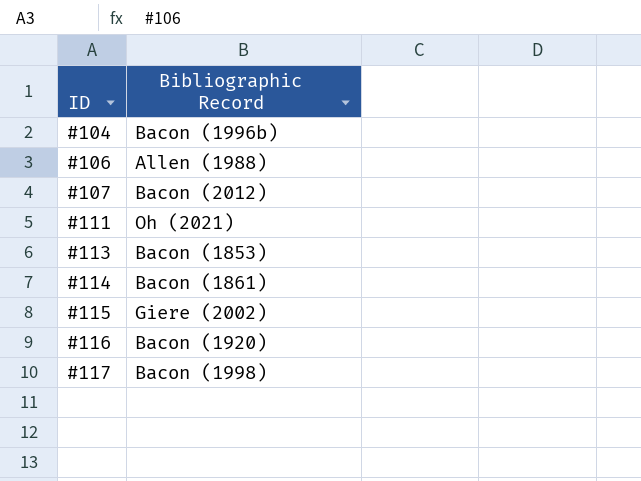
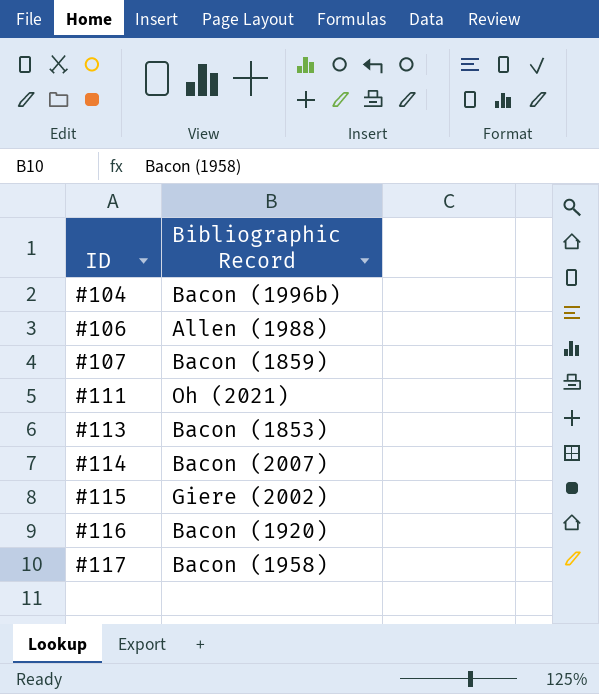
#107 | Bibliographic Record: Bacon (2012) -> Bacon (1859)
#114 | Bibliographic Record: Bacon (1861) -> Bacon (2007)
#117 | Bibliographic Record: Bacon (1998) -> Bacon (1958)

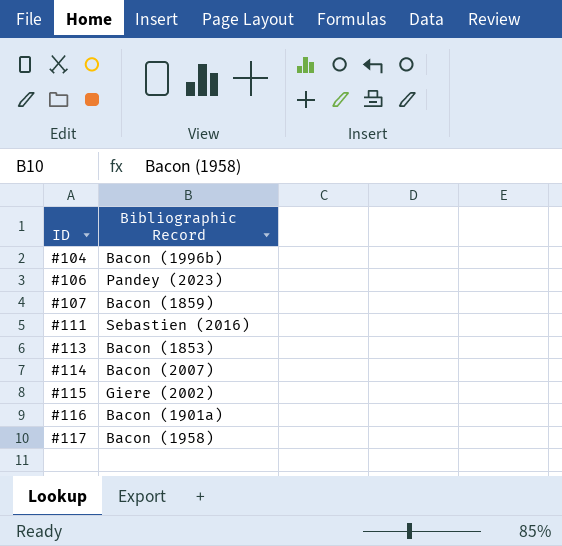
#106 | Bibliographic Record: Allen (1988) -> Pandey (2023)
#111 | Bibliographic Record: Oh (2021) -> Sebastien (2016)
#116 | Bibliographic Record: Bacon (1920) -> Bacon (1901a)

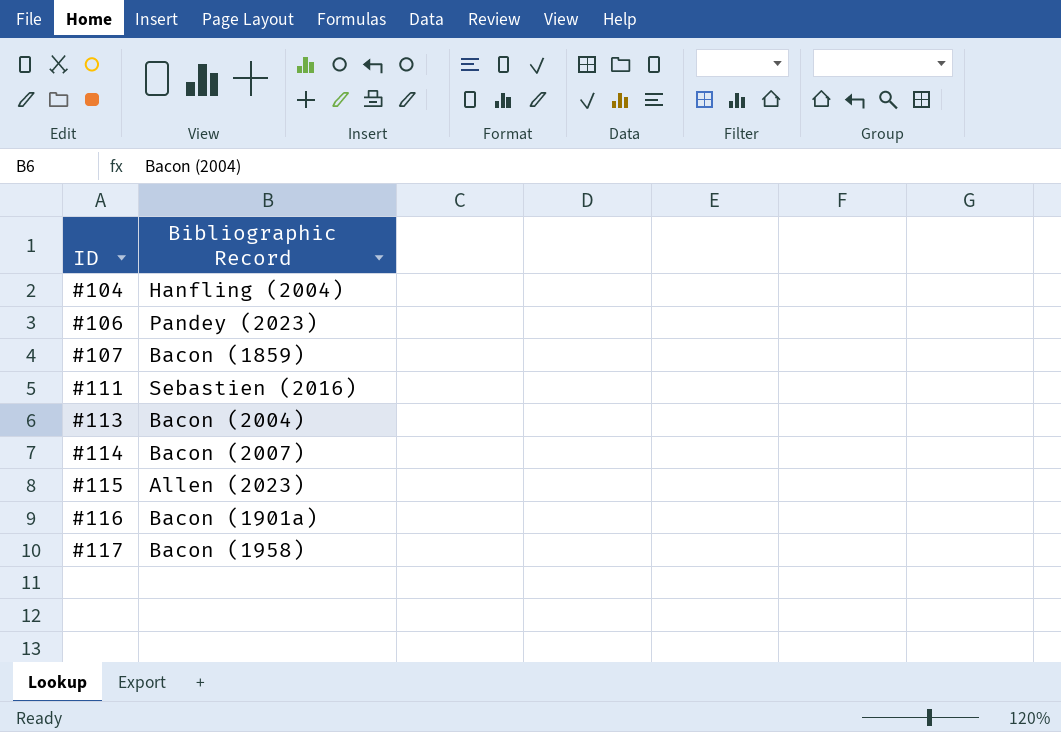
#104 | Bibliographic Record: Bacon (1996b) -> Hanfling (2004)
#113 | Bibliographic Record: Bacon (1853) -> Bacon (2004)
#115 | Bibliographic Record: Giere (2002) -> Allen (2023)

